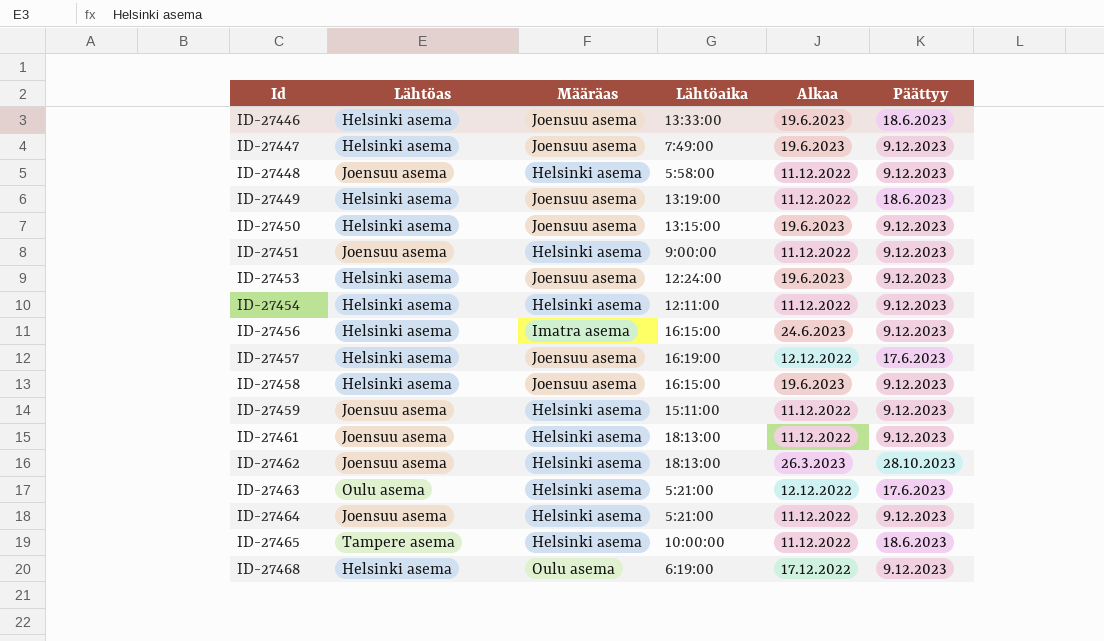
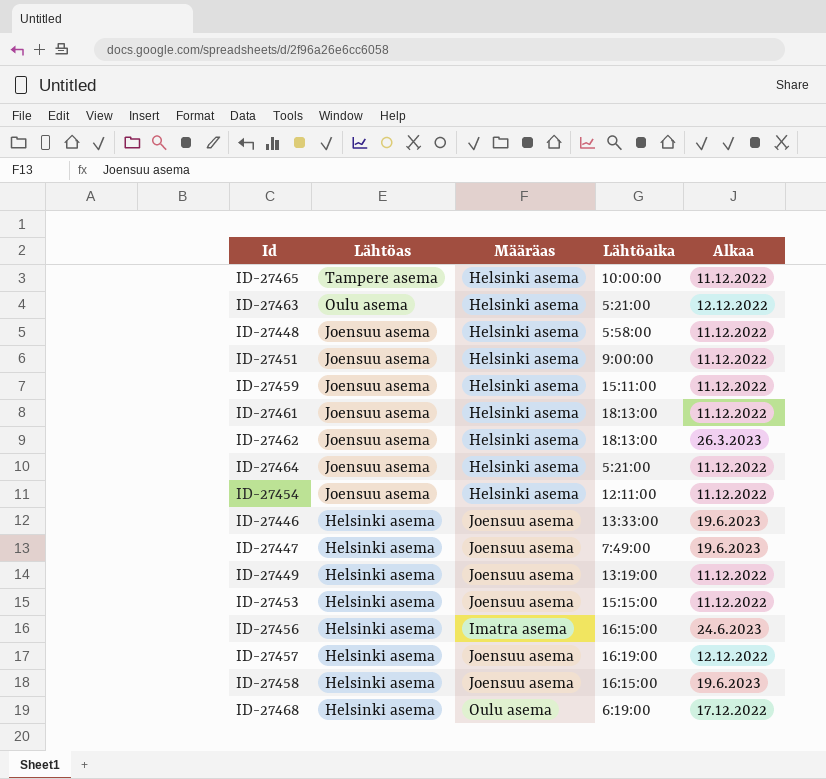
row order: Id ascending -> Lähtöas descending
column Päättyy | position: 6 -> none
row ID-27450: Helsinki asema | Joensuu asema | 13:15:00 | 19.6.2023 | 9.12.2023 -> none
ID-27454 | Lähtöas: Helsinki asema -> Joensuu asema
ID-27453 | Lähtöaika: 12:24:00 -> 15:15:00
ID-27453 | Alkaa: 19.6.2023 -> 11.12.2022

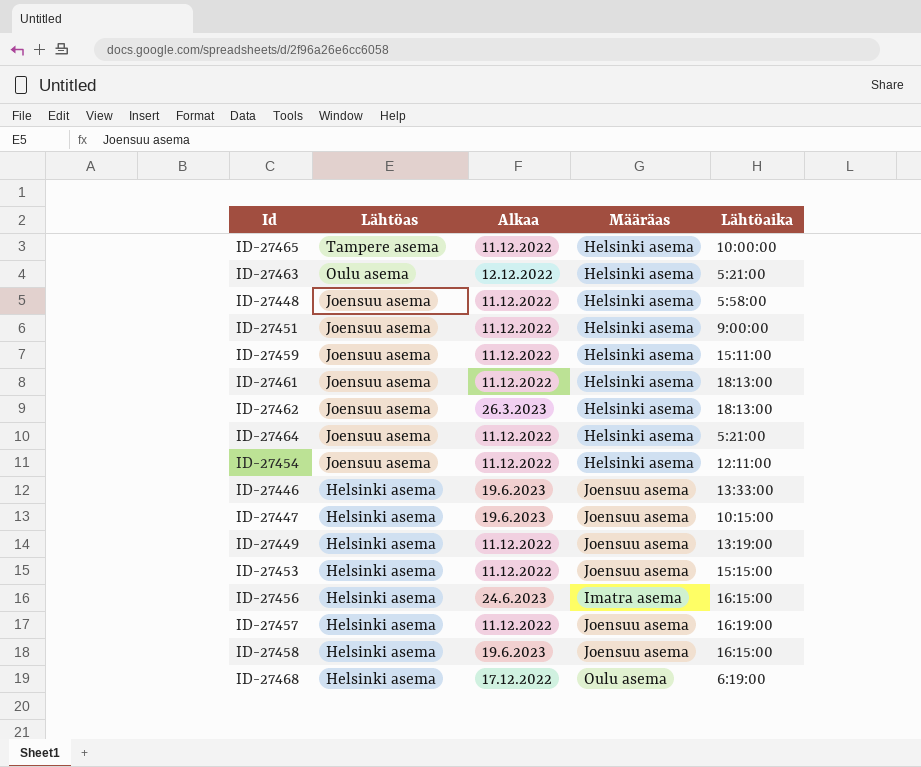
column Alkaa | position: 5 -> 3
ID-27447 | Lähtöaika: 7:49:00 -> 10:15:00
ID-27457 | Alkaa: 12.12.2022 -> 11.12.2022

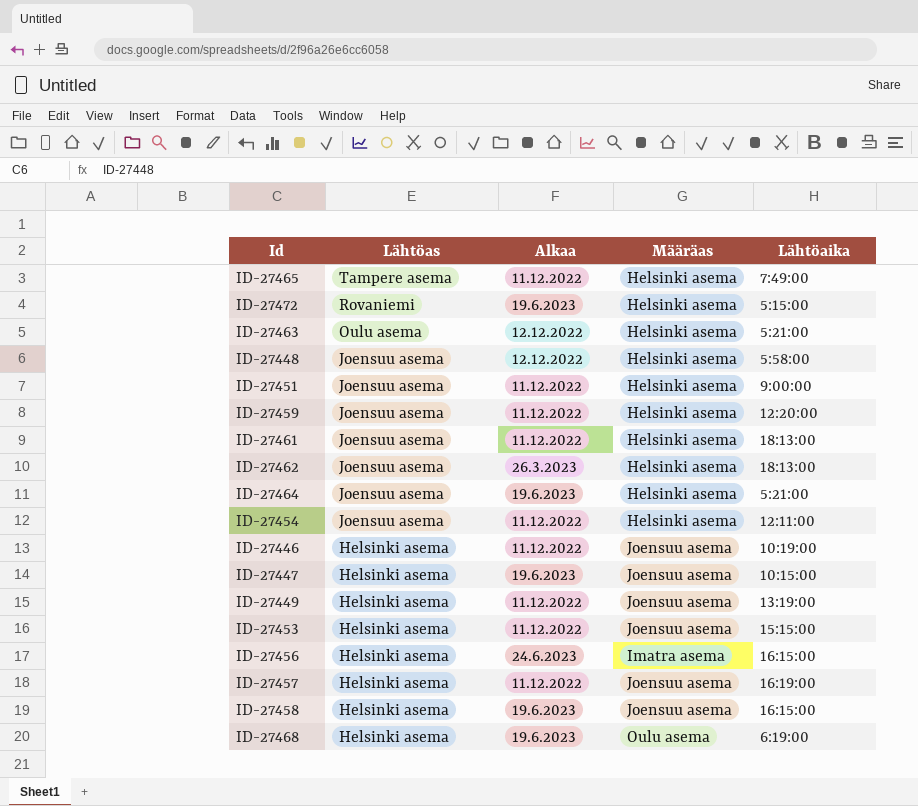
ID-27465 | Lähtöaika: 10:00:00 -> 7:49:00
row ID-27472: none -> Rovaniemi | 19.6.2023 | Helsinki asema | 5:15:00
ID-27448 | Alkaa: 11.12.2022 -> 12.12.2022
ID-27459 | Lähtöaika: 15:11:00 -> 12:20:00
ID-27464 | Alkaa: 11.12.2022 -> 19.6.2023
ID-27446 | Alkaa: 19.6.2023 -> 11.12.2022
ID-27446 | Lähtöaika: 13:33:00 -> 10:19:00
ID-27468 | Alkaa: 17.12.2022 -> 19.6.2023

